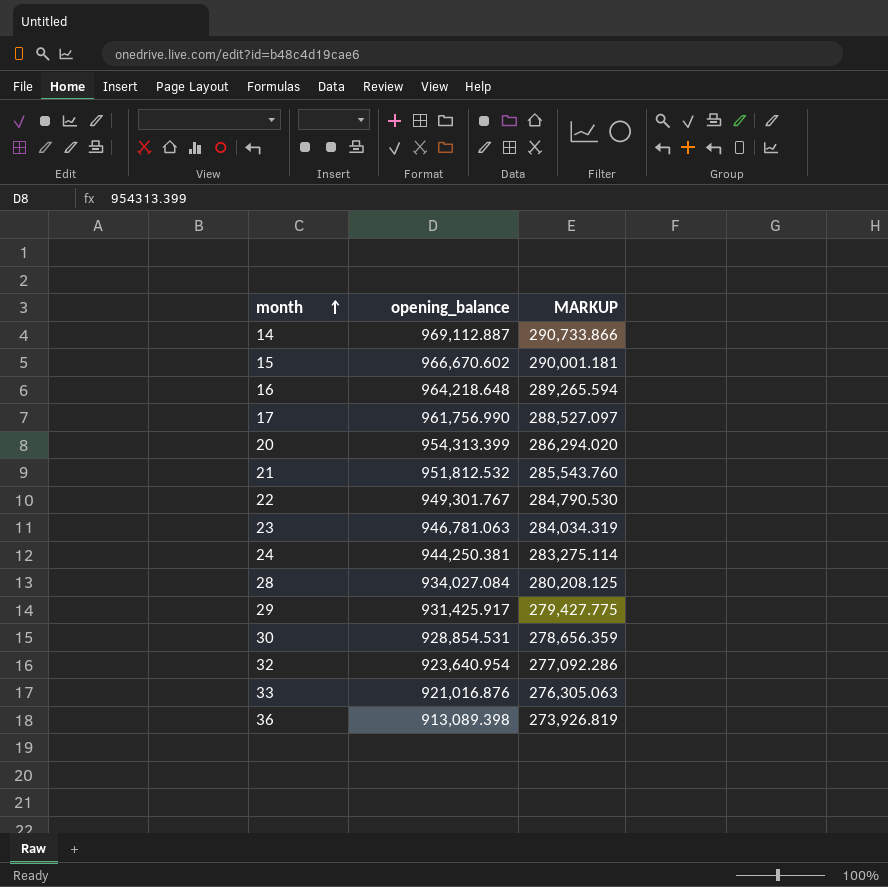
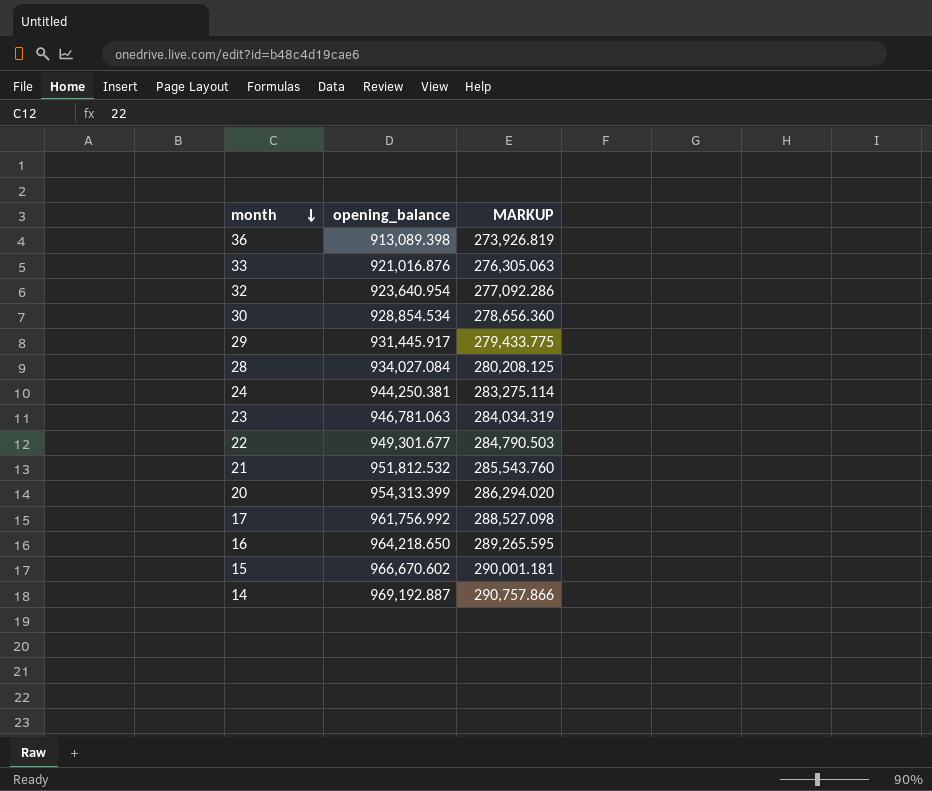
row order: month ascending -> month descending
30 | opening_balance: 928,854.531 -> 928,854.534
30 | MARKUP: 278,656.359 -> 278,656.360
29 | opening_balance: 931,425.917 -> 931,445.917
29 | MARKUP: 279,427.775 -> 279,433.775
22 | opening_balance: 949,301.767 -> 949,301.677
22 | MARKUP: 284,790.530 -> 284,790.503
17 | opening_balance: 961,756.990 -> 961,756.992
17 | MARKUP: 288,527.097 -> 288,527.098
16 | opening_balance: 964,218.648 -> 964,218.650
16 | MARKUP: 289,265.594 -> 289,265.595
14 | opening_balance: 969,112.887 -> 969,192.887
14 | MARKUP: 290,733.866 -> 290,757.866

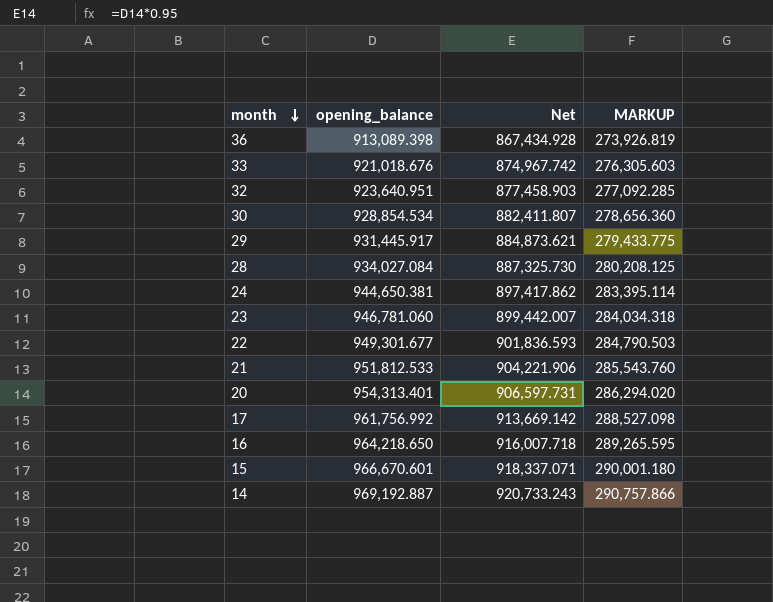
column Net | formula: none -> [opening_balance] * 0.95
33 | opening_balance: 921,016.876 -> 921,018.676
33 | MARKUP: 276,305.063 -> 276,305.603
32 | opening_balance: 923,640.954 -> 923,640.951
32 | MARKUP: 277,092.286 -> 277,092.285
24 | opening_balance: 944,250.381 -> 944,650.381
24 | MARKUP: 283,275.114 -> 283,395.114
23 | opening_balance: 946,781.063 -> 946,781.060
23 | MARKUP: 284,034.319 -> 284,034.318
21 | opening_balance: 951,812.532 -> 951,812.533
20 | opening_balance: 954,313.399 -> 954,313.401
15 | opening_balance: 966,670.602 -> 966,670.601
15 | MARKUP: 290,001.181 -> 290,001.180

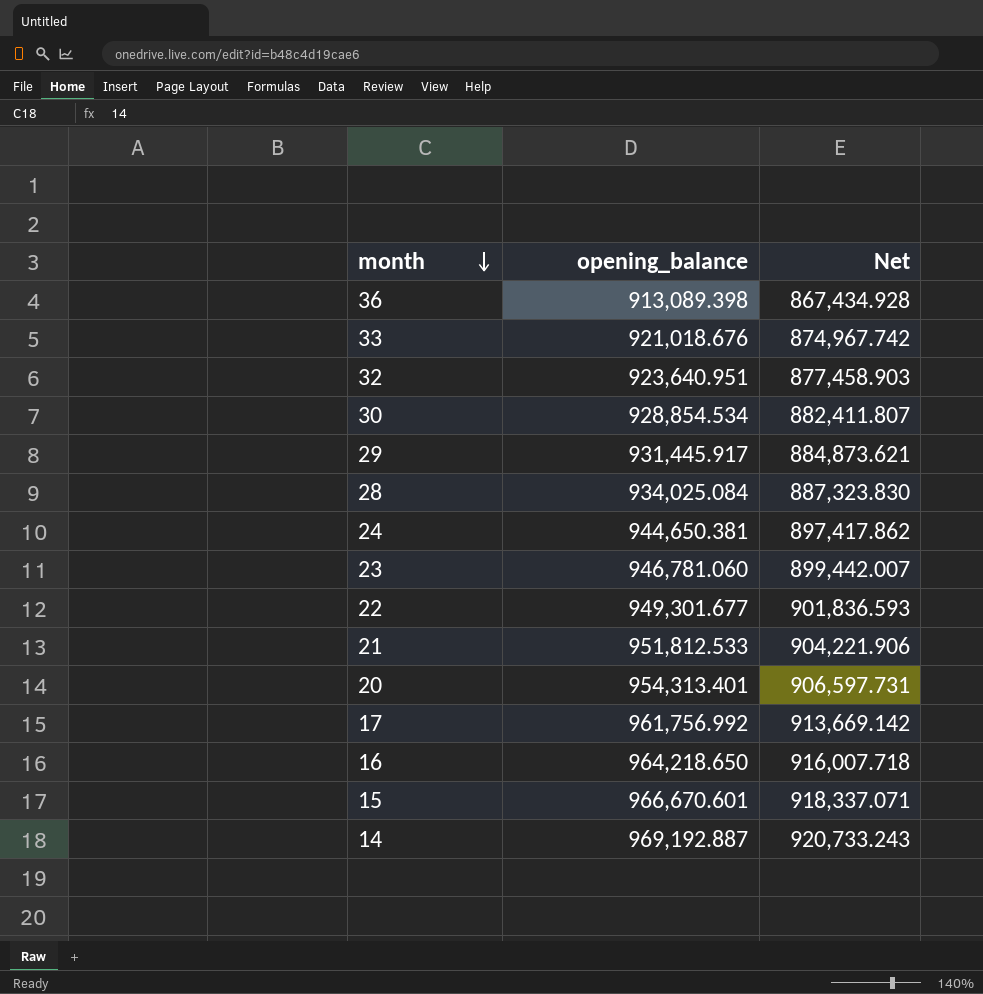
column MARKUP | formula: [opening_balance] * 0.3 -> none
28 | opening_balance: 934,027.084 -> 934,025.084
28 | Net: 887,325.730 -> 887,323.830

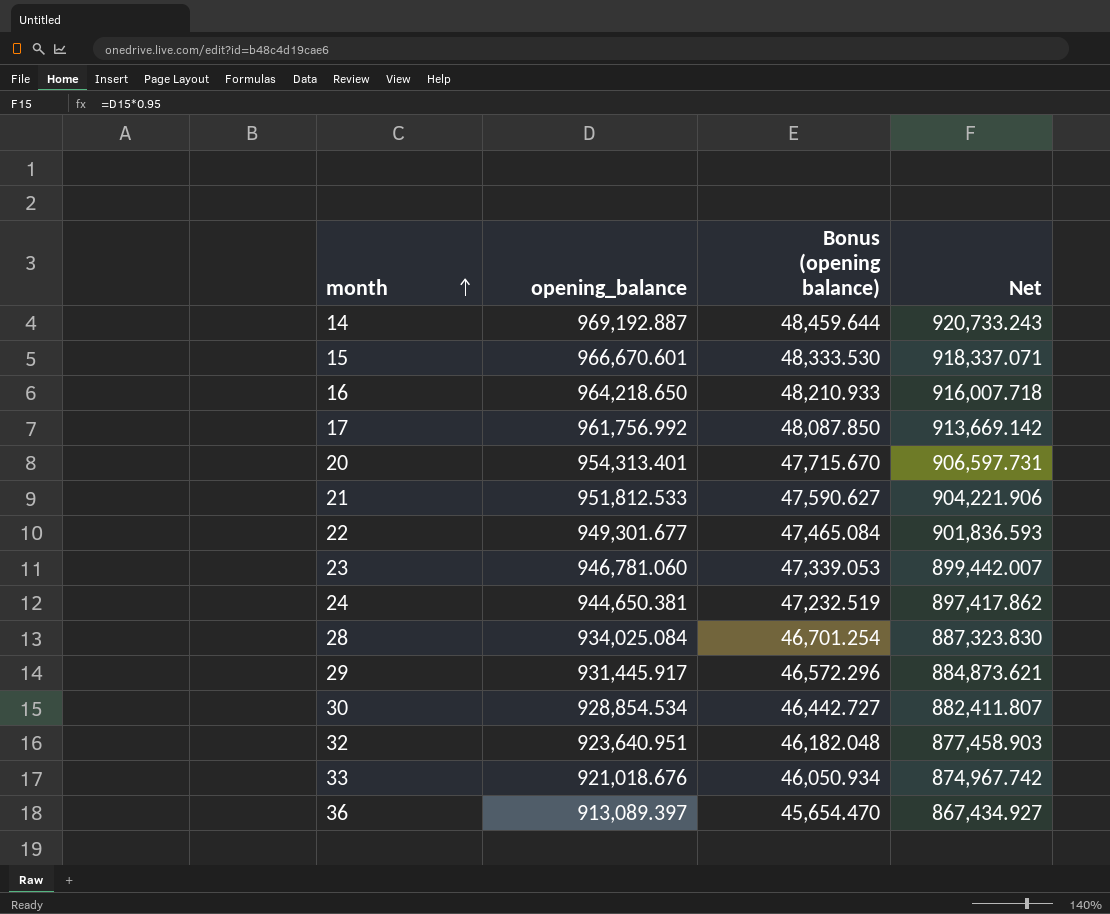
row order: month descending -> month ascending
column Bonus (opening balance) | formula: none -> [opening_balance] * 0.05
36 | opening_balance: 913,089.398 -> 913,089.397
36 | Net: 867,434.928 -> 867,434.927

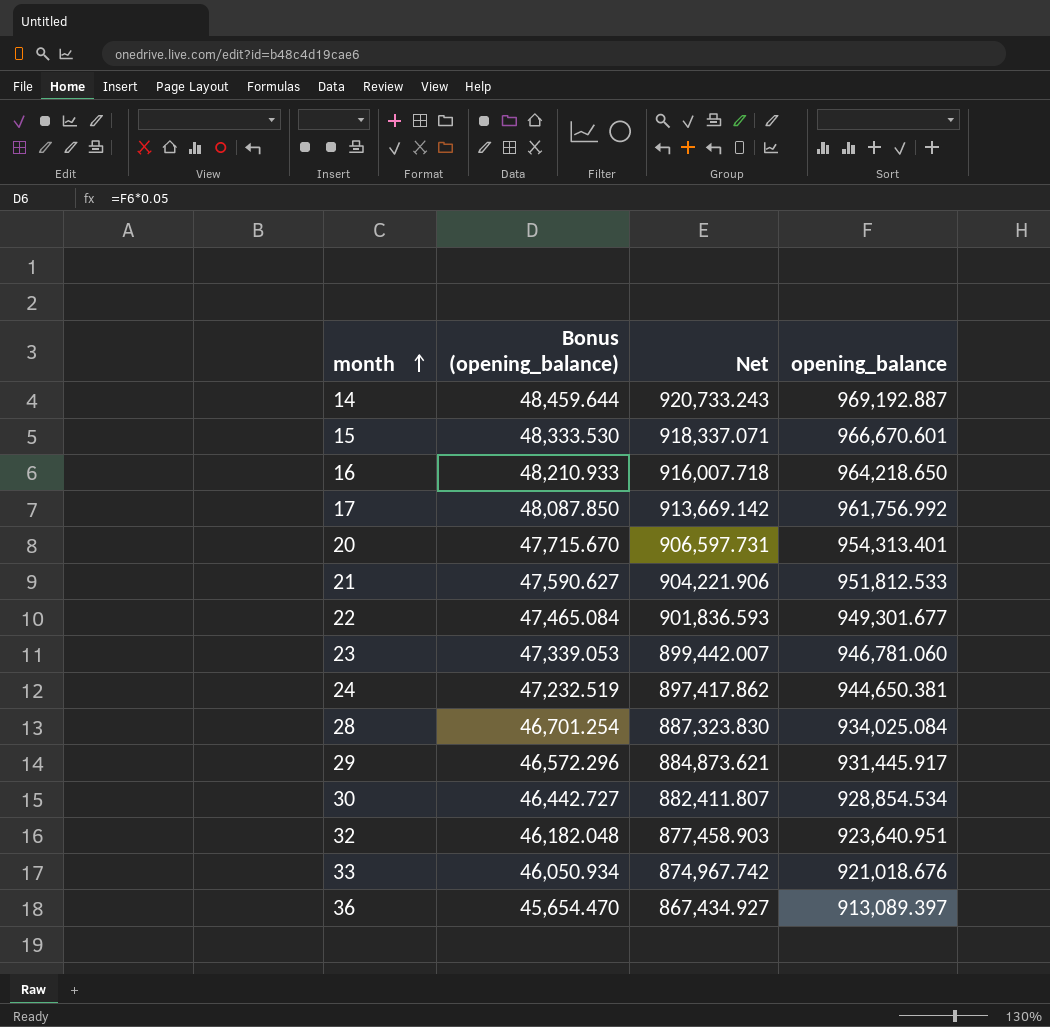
column name: Bonus (opening balance) -> Bonus (opening_balance)
column opening_balance | position: 2 -> 4

